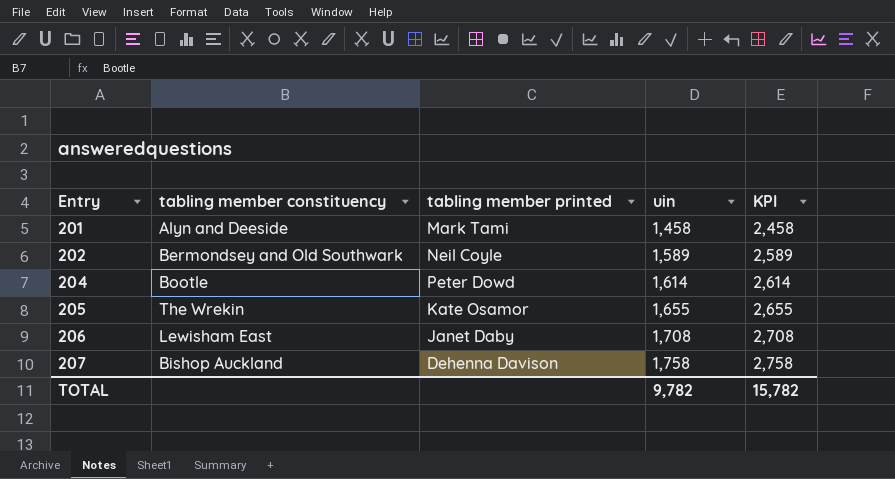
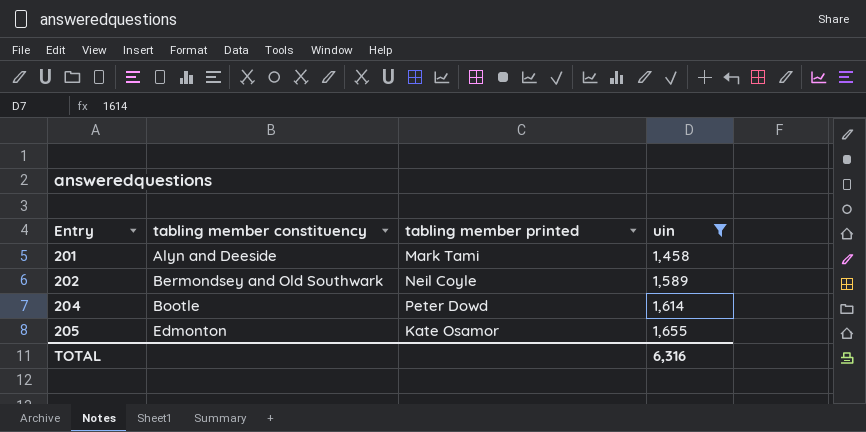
filter: none -> uin <= 1,655
column KPI | formula: [uin] + 1000 -> none
205 | tabling member constituency: The Wrekin -> Edmonton
TOTAL | uin: 9,782 -> 6,316

